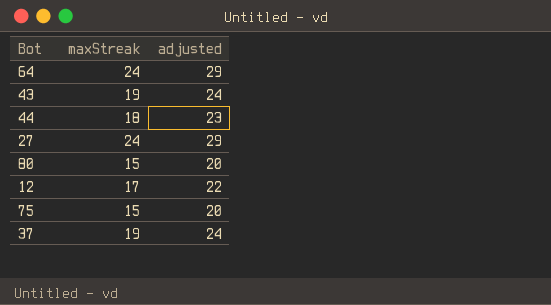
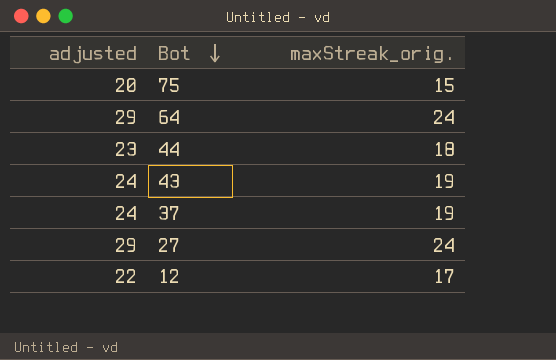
row order: none -> Bot descending
column adjusted | position: 3 -> 1
column name: maxStreak -> maxStreak_orig.
row 80: 15 | 20 -> none

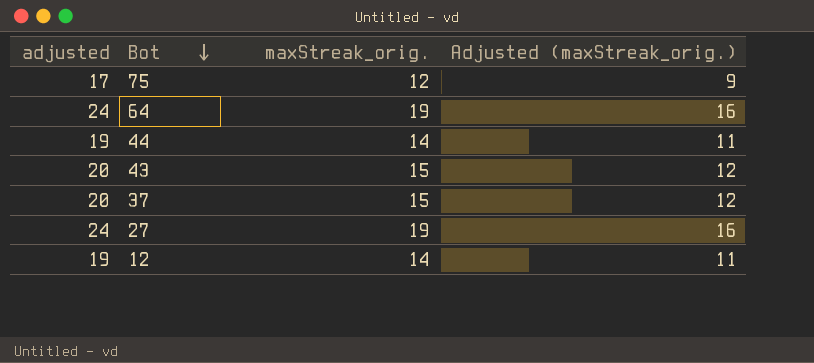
column Adjusted (maxStreak_orig.) | formula: none -> [maxStreak_orig.] - 3
75 | adjusted: 20 -> 17
75 | maxStreak_orig.: 15 -> 12
64 | adjusted: 29 -> 24
64 | maxStreak_orig.: 24 -> 19
44 | adjusted: 23 -> 19
44 | maxStreak_orig.: 18 -> 14
43 | adjusted: 24 -> 20
43 | maxStreak_orig.: 19 -> 15
37 | adjusted: 24 -> 20
37 | maxStreak_orig.: 19 -> 15
27 | adjusted: 29 -> 24
27 | maxStreak_orig.: 24 -> 19
12 | adjusted: 22 -> 19
12 | maxStreak_orig.: 17 -> 14

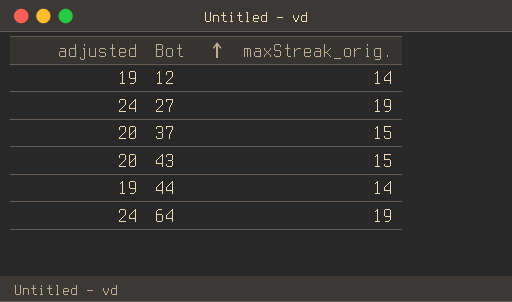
row order: Bot descending -> Bot ascending
column Adjusted (maxStreak_orig.) | formula: [maxStreak_orig.] - 3 -> none
row 75: 17 | 12 | 9 -> none

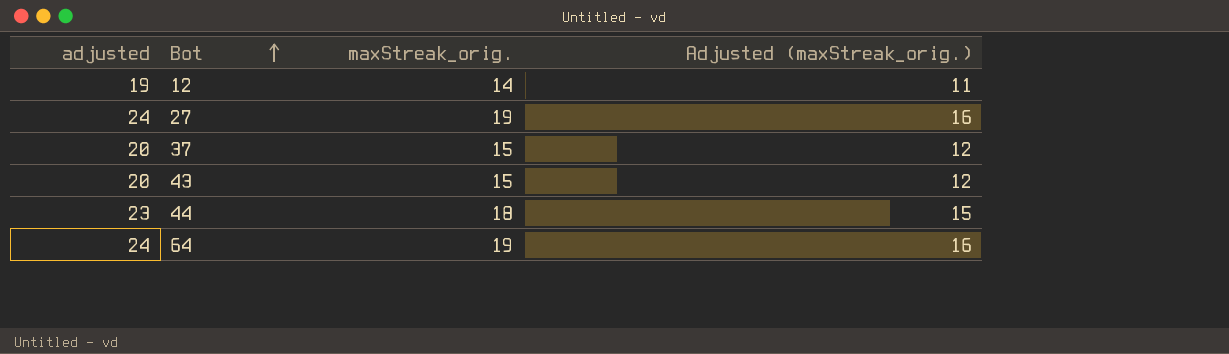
column Adjusted (maxStreak_orig.) | formula: none -> [maxStreak_orig.] - 3
44 | adjusted: 19 -> 23
44 | maxStreak_orig.: 14 -> 18

